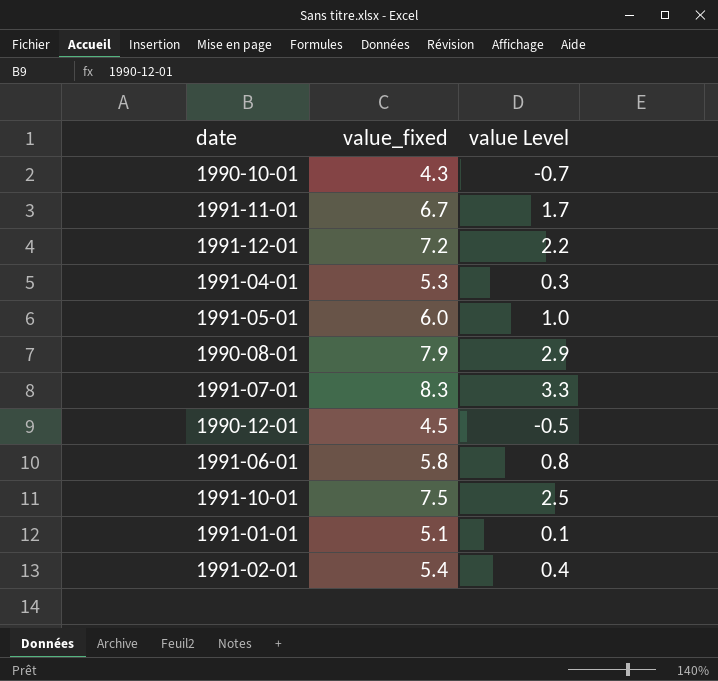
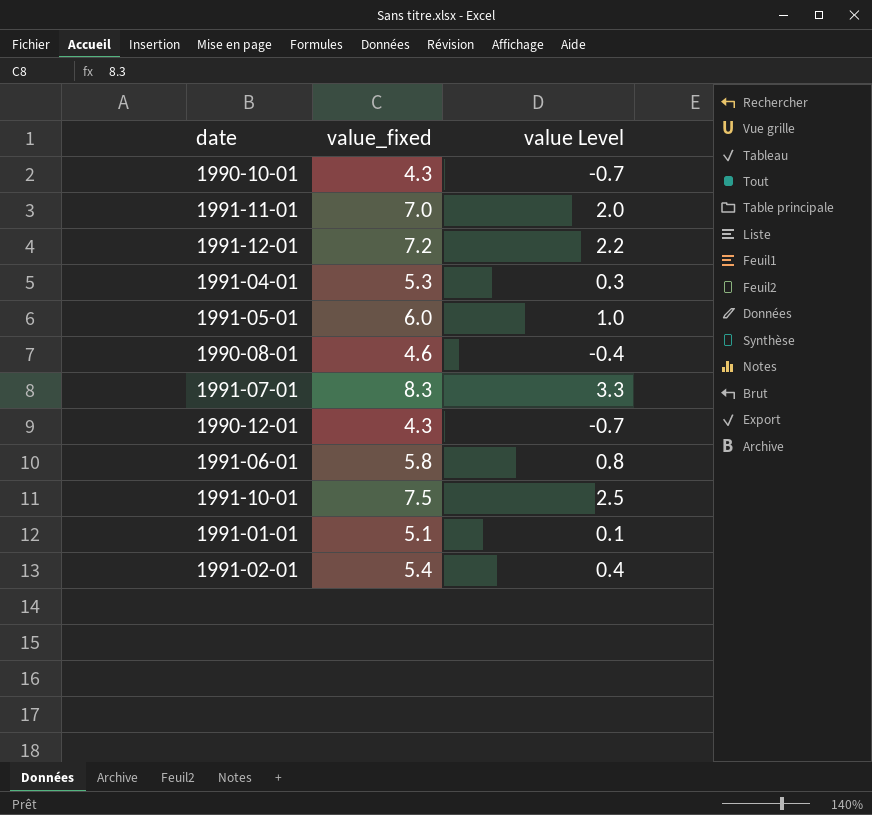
1991-11-01 | value_fixed: 6.7 -> 7.0
1991-11-01 | value Level: 1.7 -> 2.0
1990-08-01 | value_fixed: 7.9 -> 4.6
1990-08-01 | value Level: 2.9 -> -0.4
1990-12-01 | value_fixed: 4.5 -> 4.3
1990-12-01 | value Level: -0.5 -> -0.7

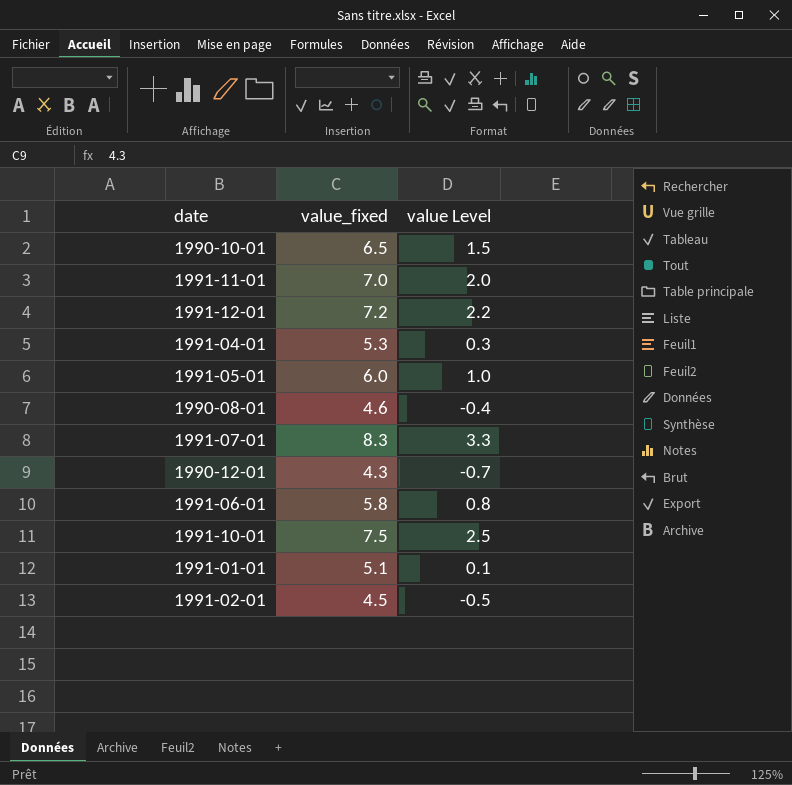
1990-10-01 | value_fixed: 4.3 -> 6.5
1990-10-01 | value Level: -0.7 -> 1.5
1991-02-01 | value_fixed: 5.4 -> 4.5
1991-02-01 | value Level: 0.4 -> -0.5

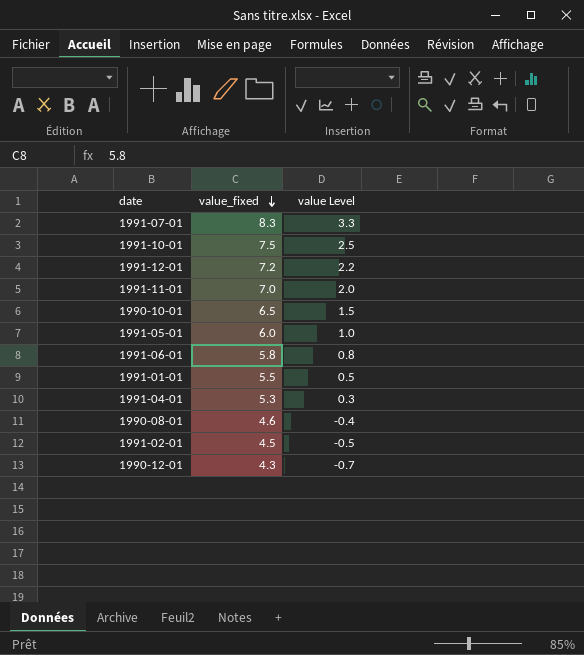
row order: none -> value_fixed descending
1991-01-01 | value_fixed: 5.1 -> 5.5
1991-01-01 | value Level: 0.1 -> 0.5

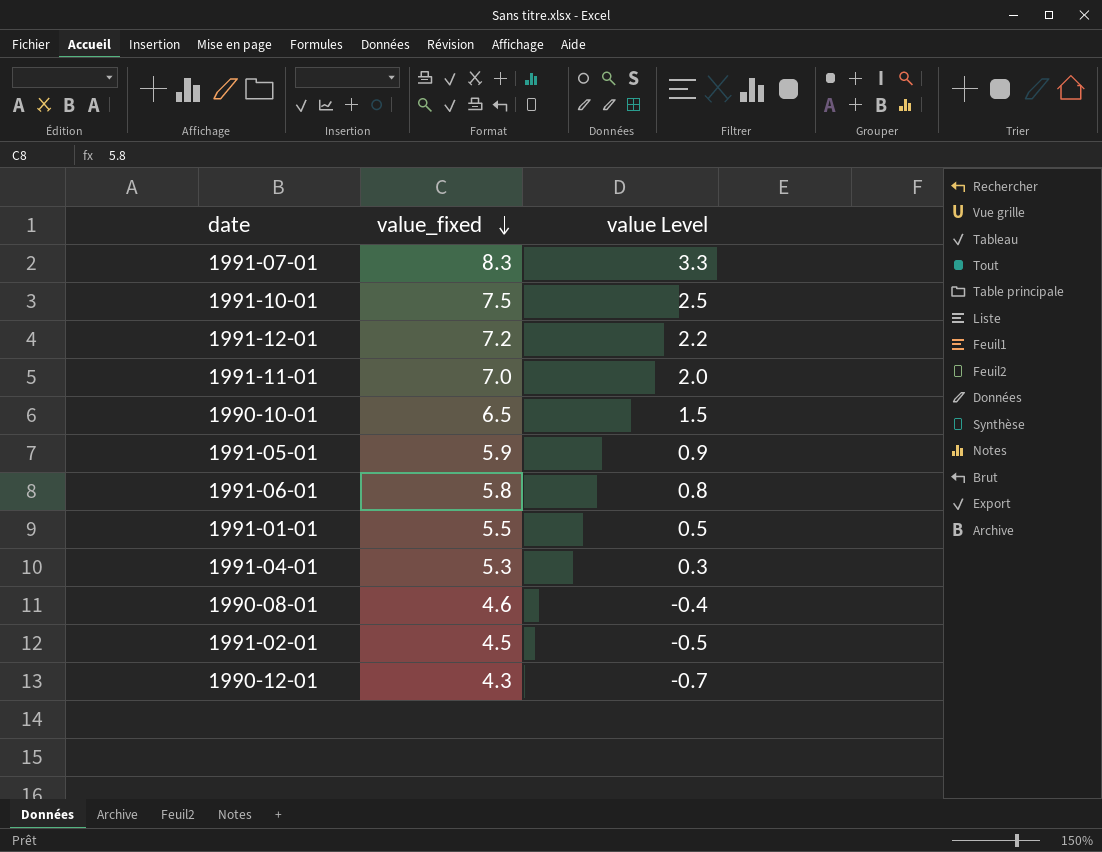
1991-05-01 | value_fixed: 6.0 -> 5.9
1991-05-01 | value Level: 1.0 -> 0.9

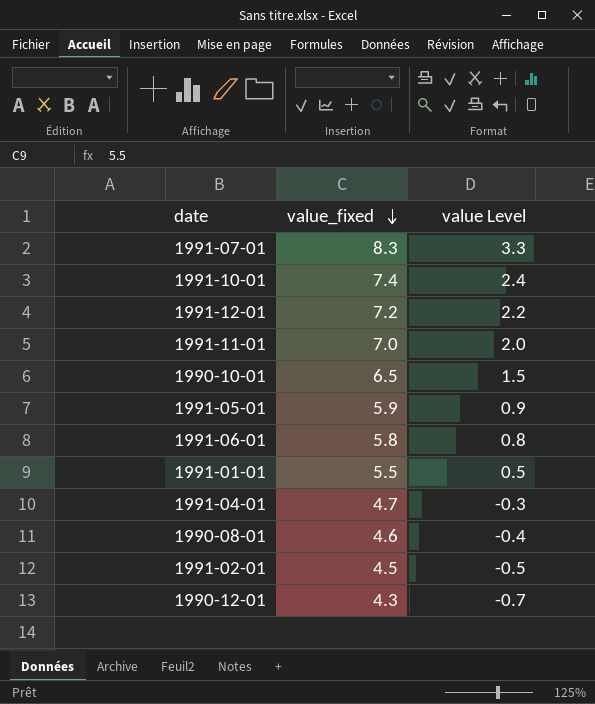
1991-10-01 | value_fixed: 7.5 -> 7.4
1991-10-01 | value Level: 2.5 -> 2.4
1991-04-01 | value_fixed: 5.3 -> 4.7
1991-04-01 | value Level: 0.3 -> -0.3

